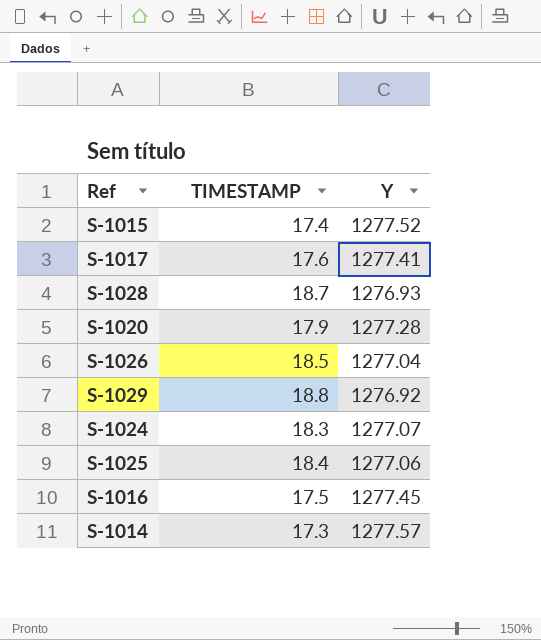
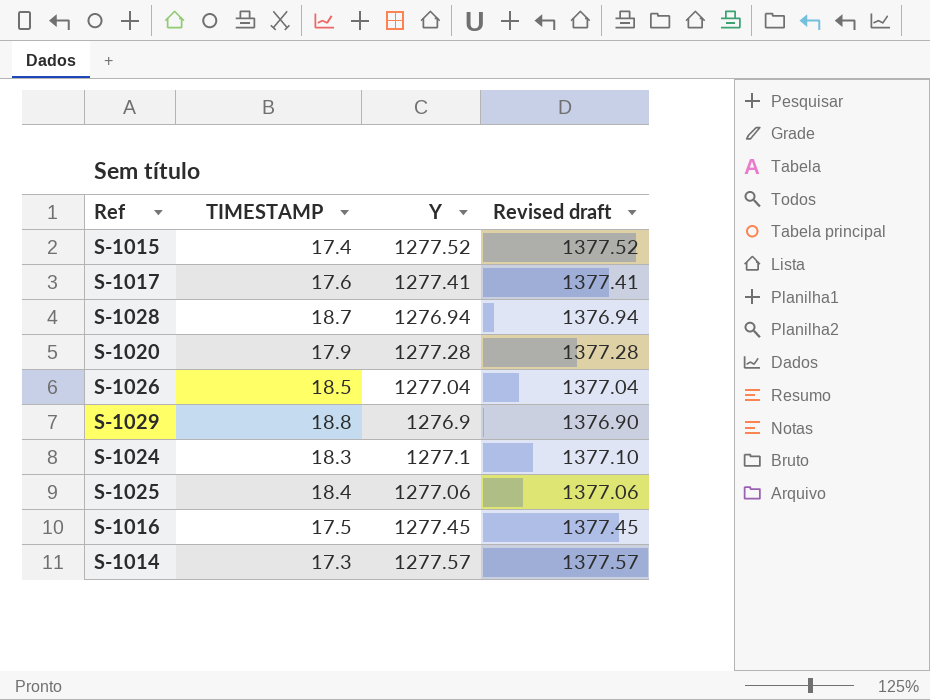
column Revised draft | formula: none -> [Y] + 100
S-1028 | Y: 1276.93 -> 1276.94
S-1029 | Y: 1276.92 -> 1276.9
S-1024 | Y: 1277.07 -> 1277.1

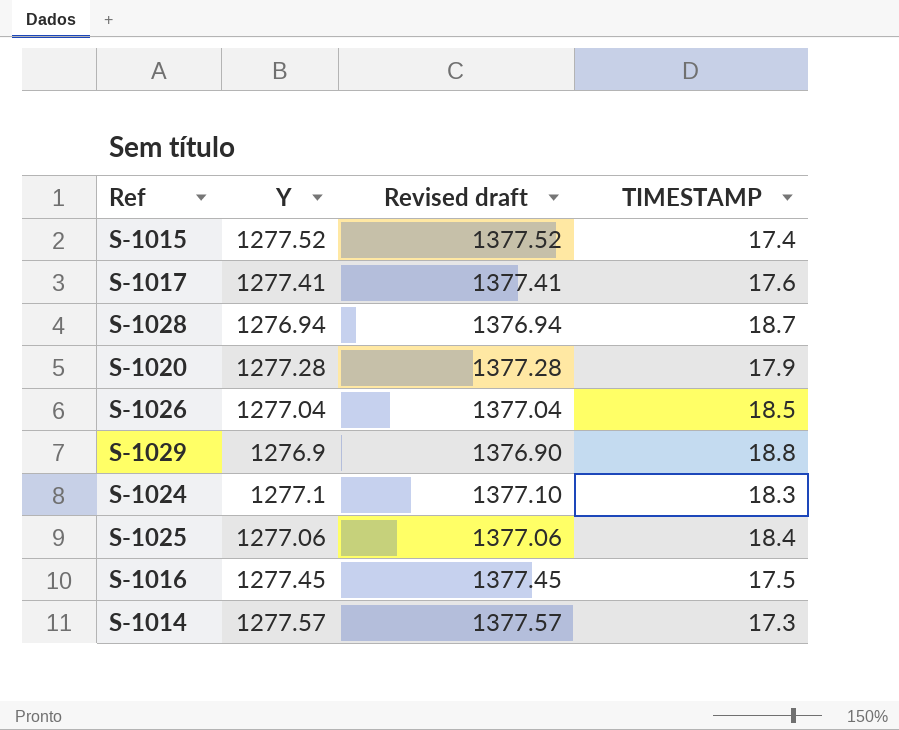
column TIMESTAMP | position: 2 -> 4

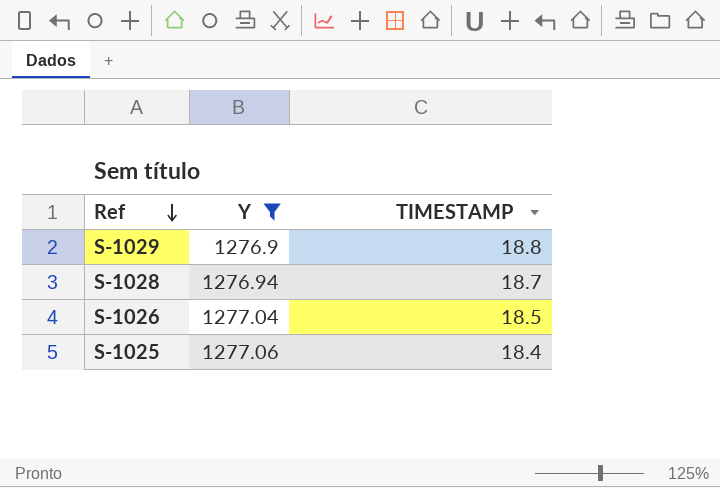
filter: none -> Y <= 1277.06
row order: none -> Ref descending
column Revised draft | formula: [Y] + 100 -> none

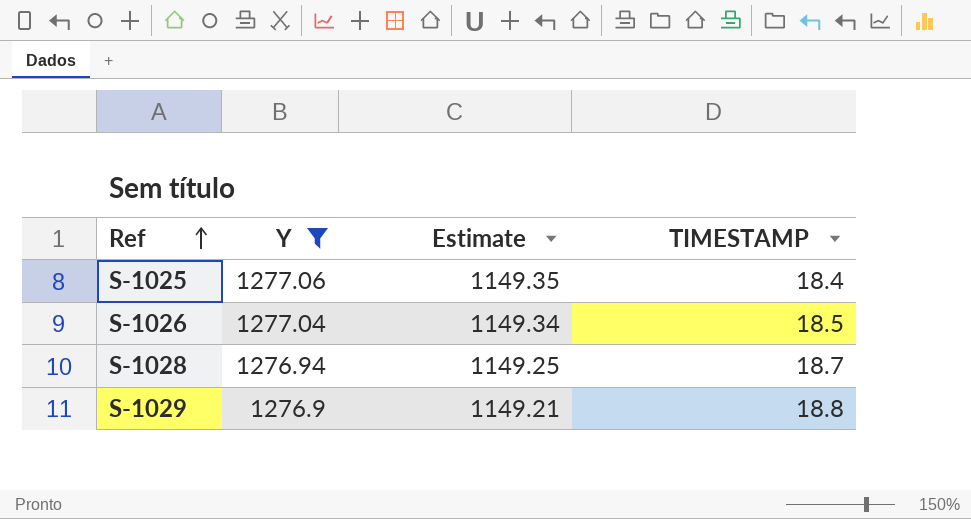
row order: Ref descending -> Ref ascending
column Estimate | formula: none -> [Y] * 0.9

